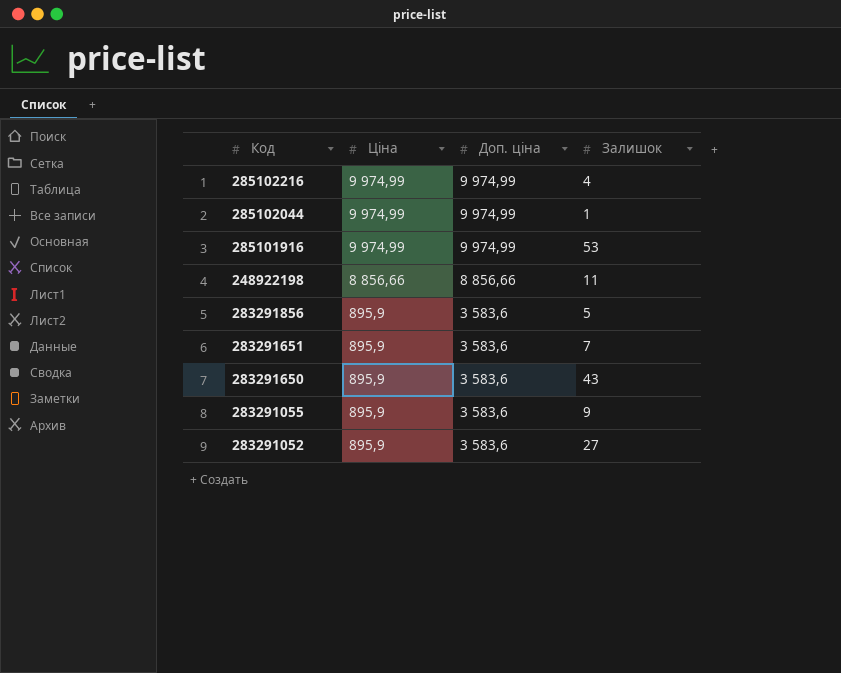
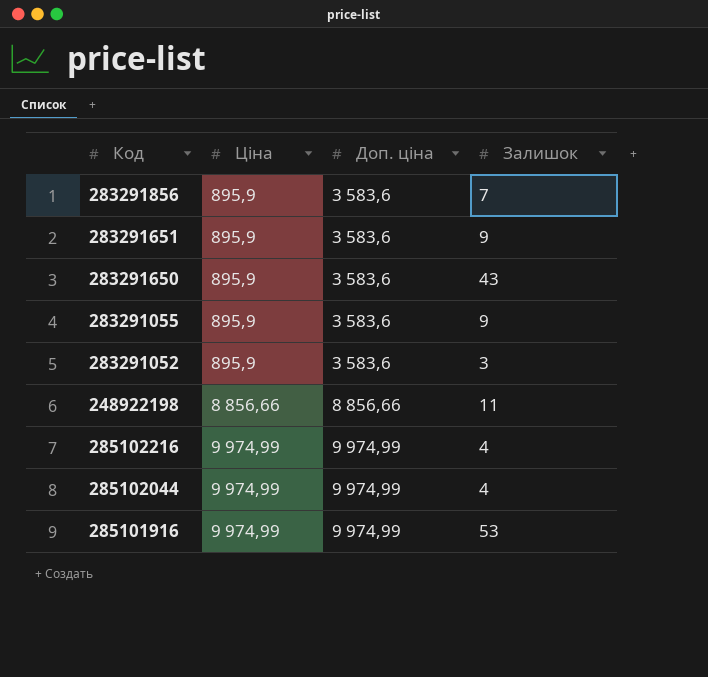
row order: Ціна descending -> Ціна ascending
283291856 | Залишок: 5 -> 7
283291651 | Залишок: 7 -> 9
283291052 | Залишок: 27 -> 3
285102044 | Залишок: 1 -> 4

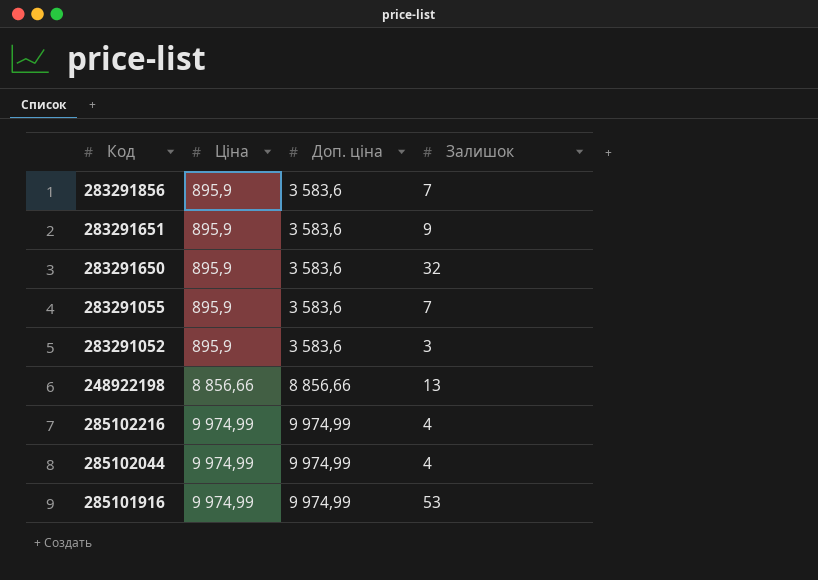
283291650 | Залишок: 43 -> 32
283291055 | Залишок: 9 -> 7
248922198 | Залишок: 11 -> 13

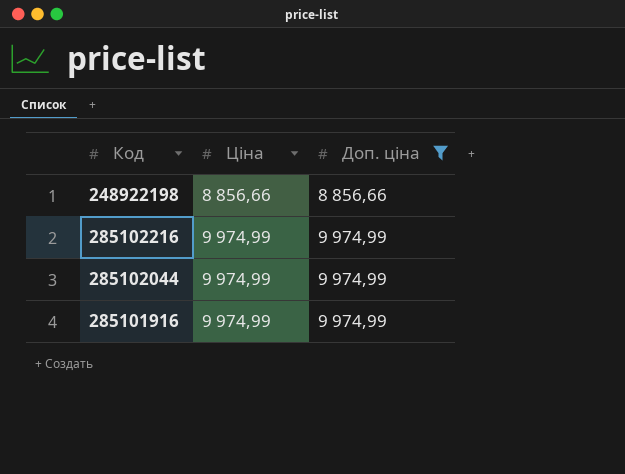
filter: none -> Доп. ціна != 3 583,6
column Залишок | position: 4 -> none

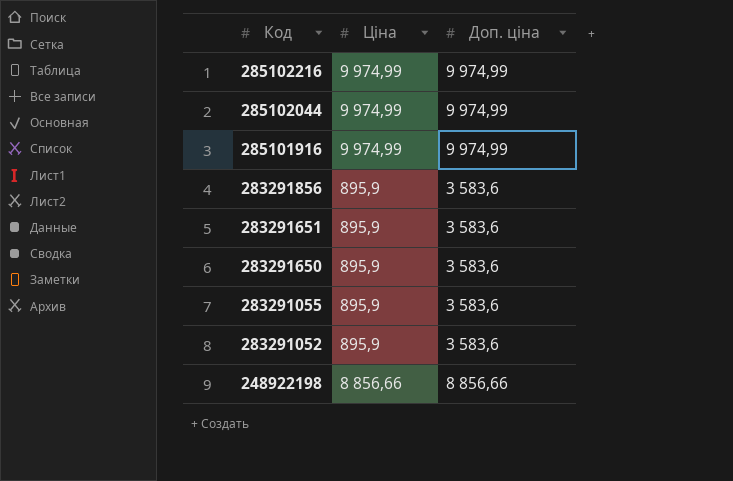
filter: Доп. ціна != 3 583,6 -> none
row order: Ціна ascending -> Код descending

